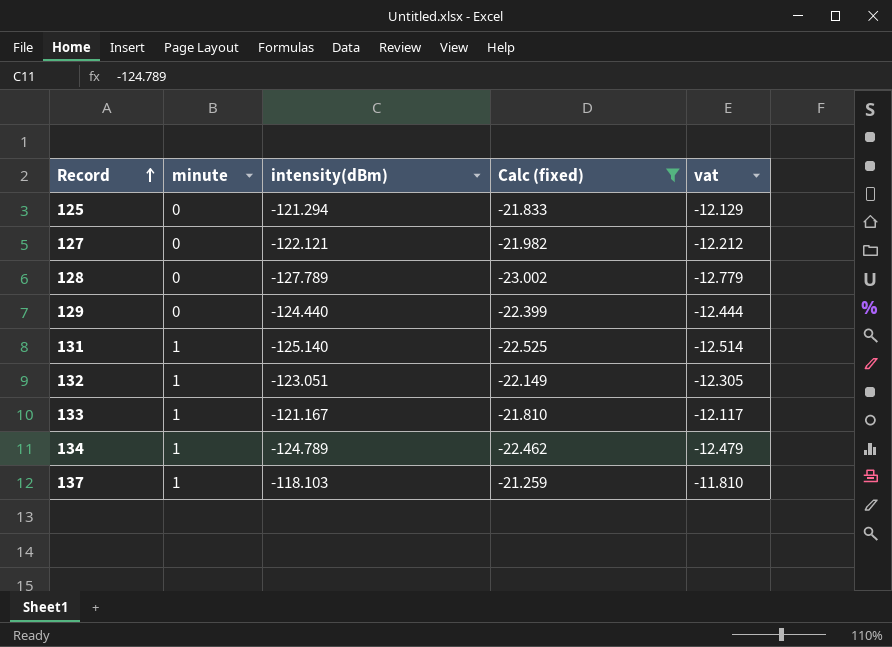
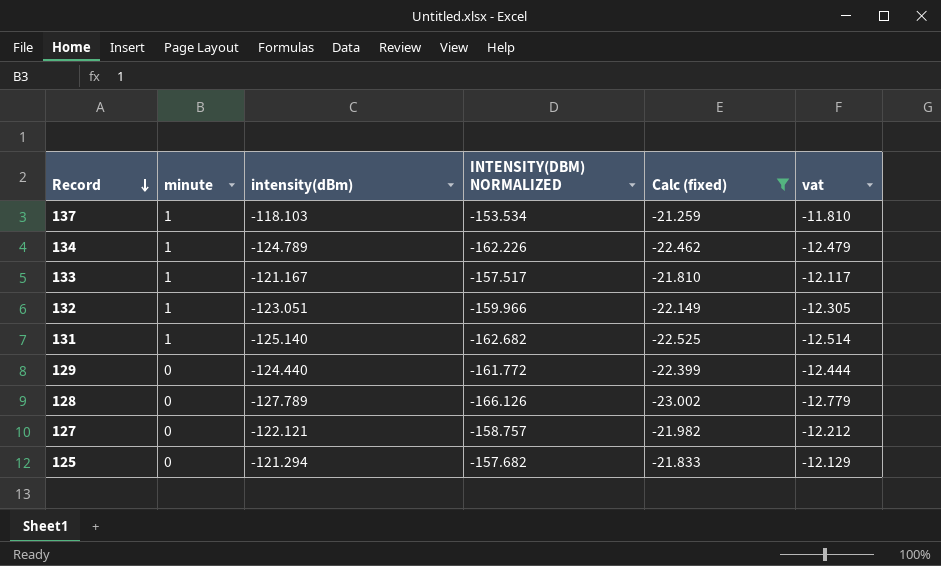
row order: Record ascending -> Record descending
column INTENSITY(DBM) NORMALIZED | formula: none -> [intensity(dBm)] * 1.3

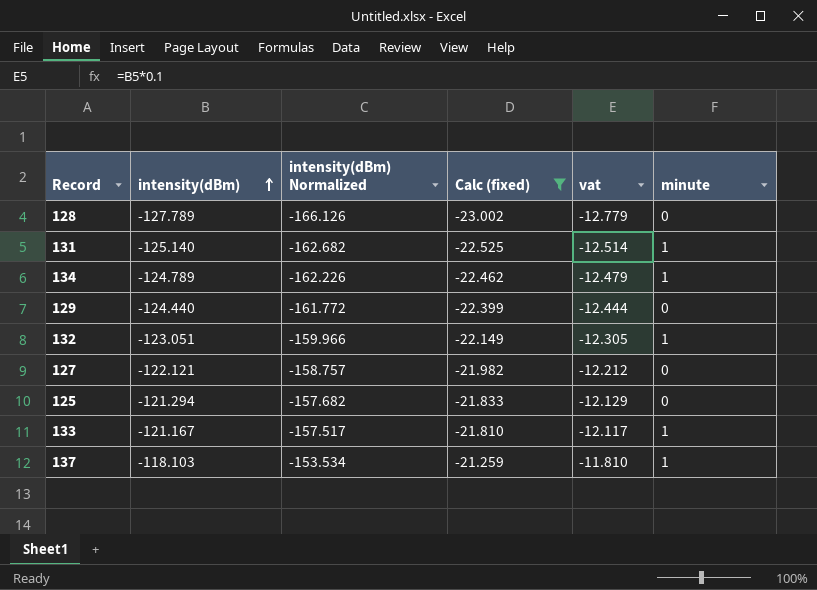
row order: Record descending -> intensity(dBm) ascending
column name: INTENSITY(DBM) NORMALIZED -> intensity(dBm) Normalized
column minute | position: 2 -> 6

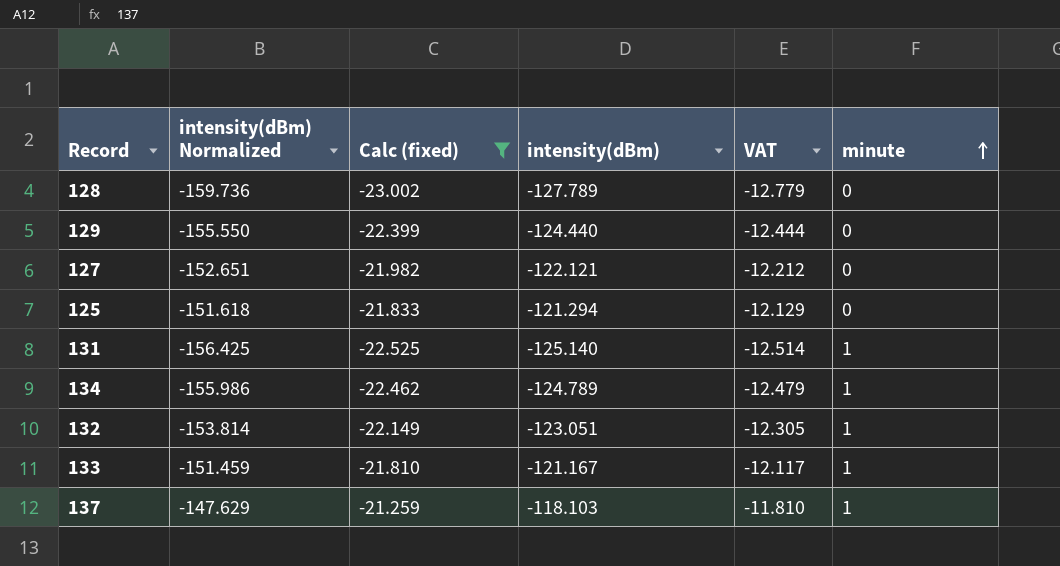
row order: intensity(dBm) ascending -> minute ascending
column intensity(dBm) Normalized | formula: [intensity(dBm)] * 1.3 -> [intensity(dBm)] * 1.25
column intensity(dBm) | position: 2 -> 4
column name: vat -> VAT

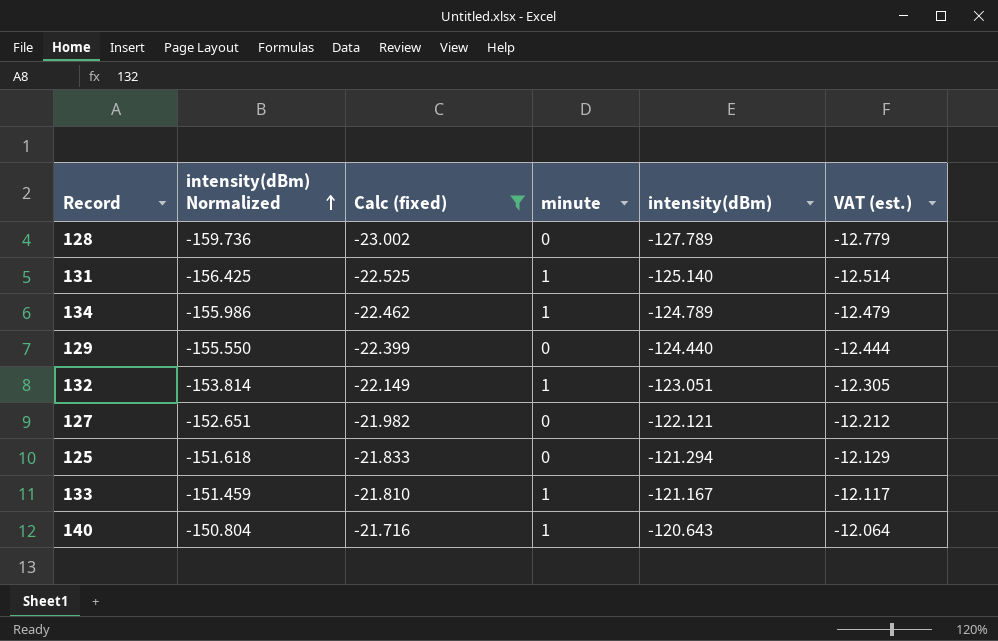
row order: minute ascending -> intensity(dBm) Normalized ascending
column minute | position: 6 -> 4
column name: VAT -> VAT (est.)
row 137: -147.629 | -21.259 | -118.103 | -11.810 | 1 -> none
row 140: none -> -150.804 | -21.716 | 1 | -120.643 | -12.064

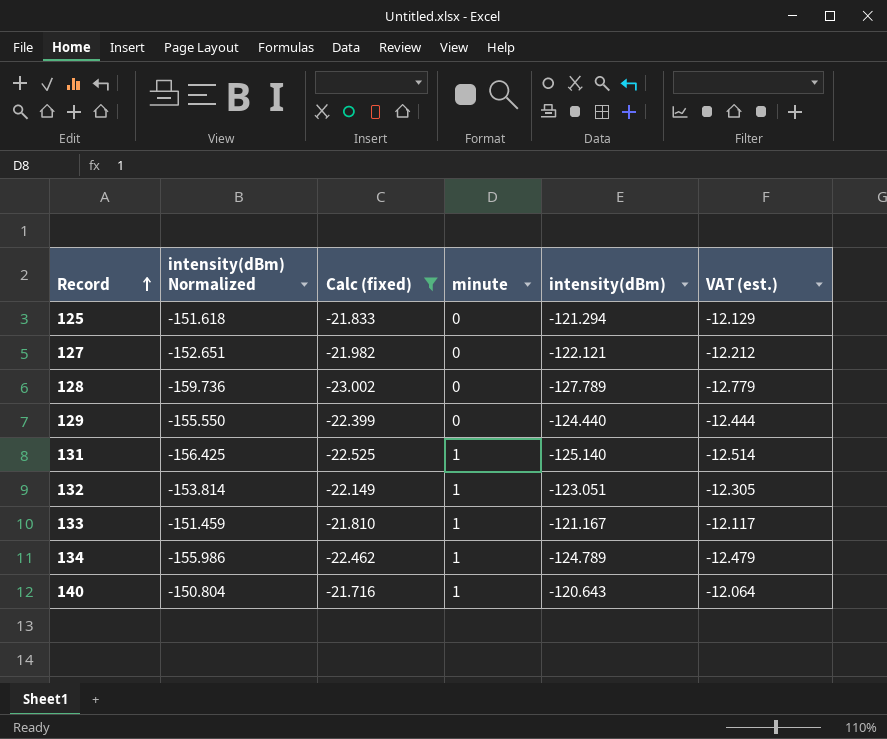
row order: intensity(dBm) Normalized ascending -> Record ascending

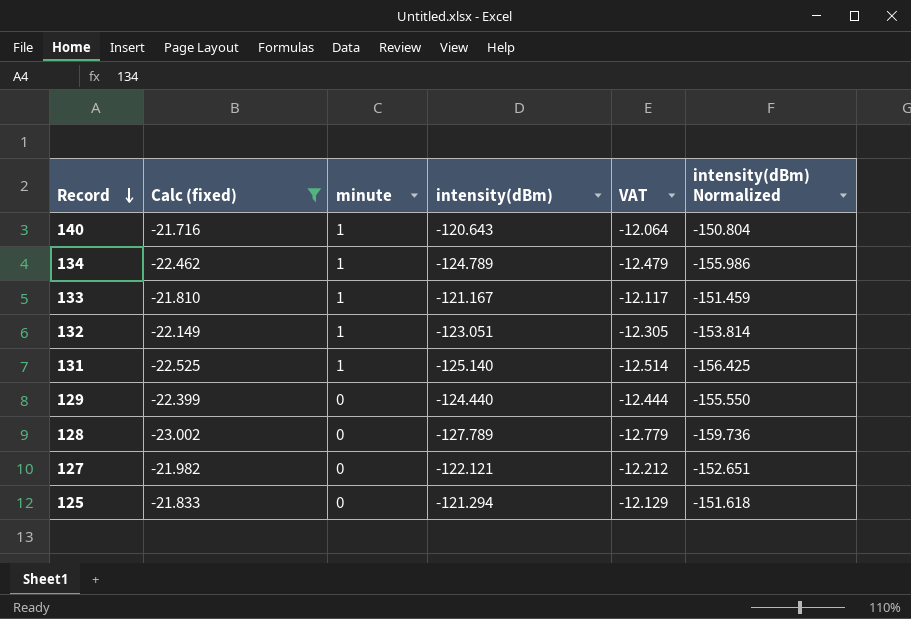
row order: Record ascending -> Record descending
column name: VAT (est.) -> VAT
column intensity(dBm) Normalized | position: 2 -> 6

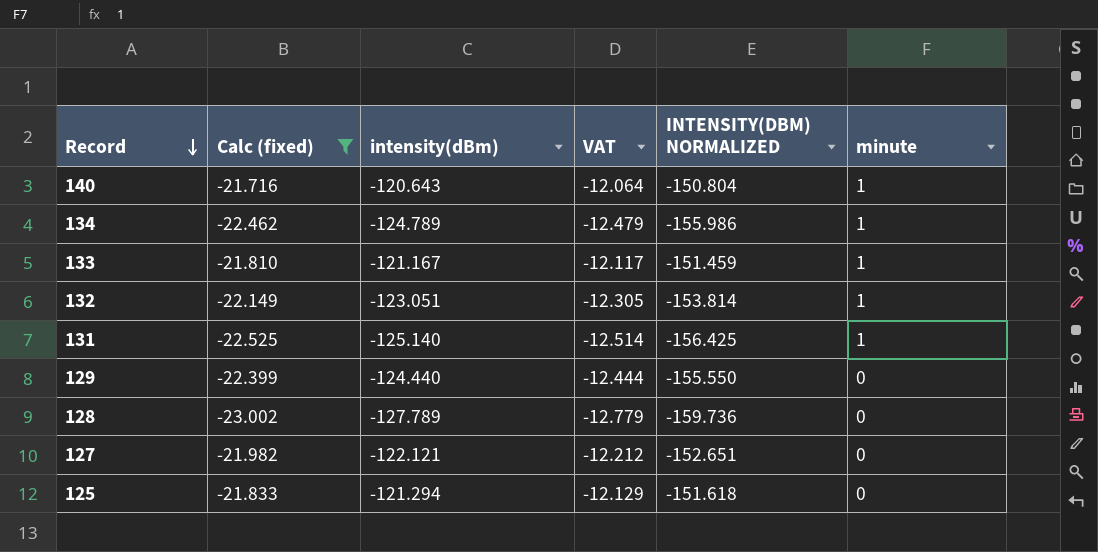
column name: intensity(dBm) Normalized -> INTENSITY(DBM) NORMALIZED
column minute | position: 3 -> 6

